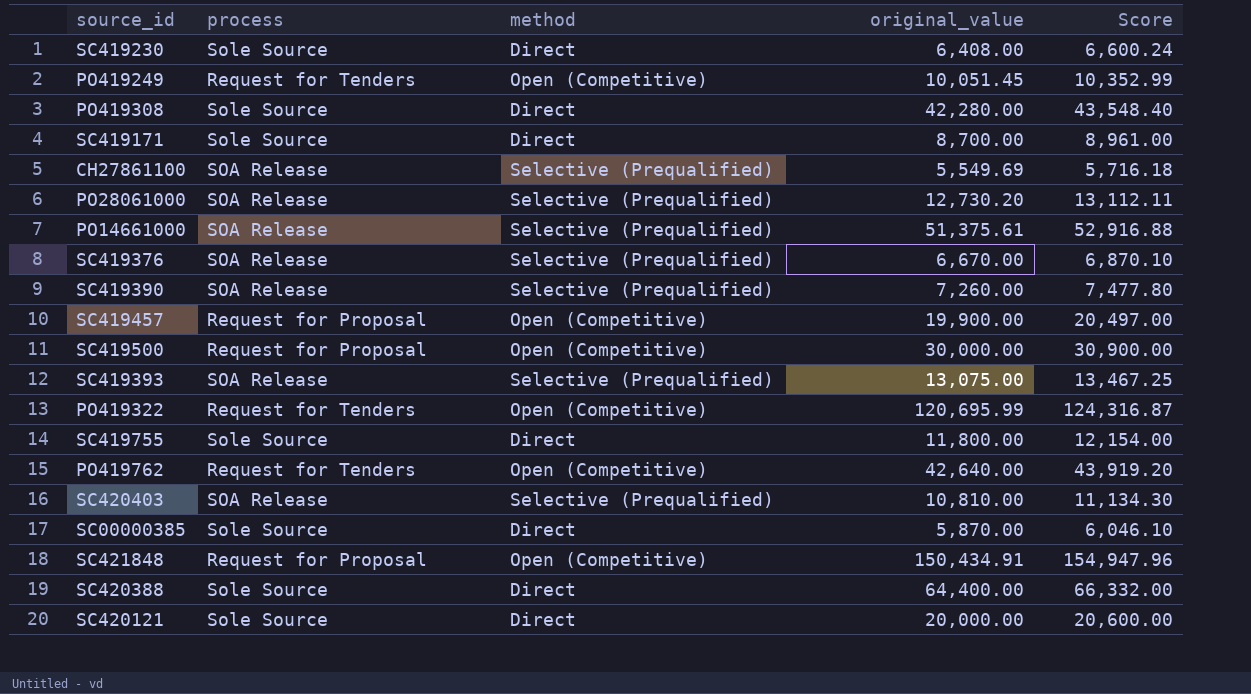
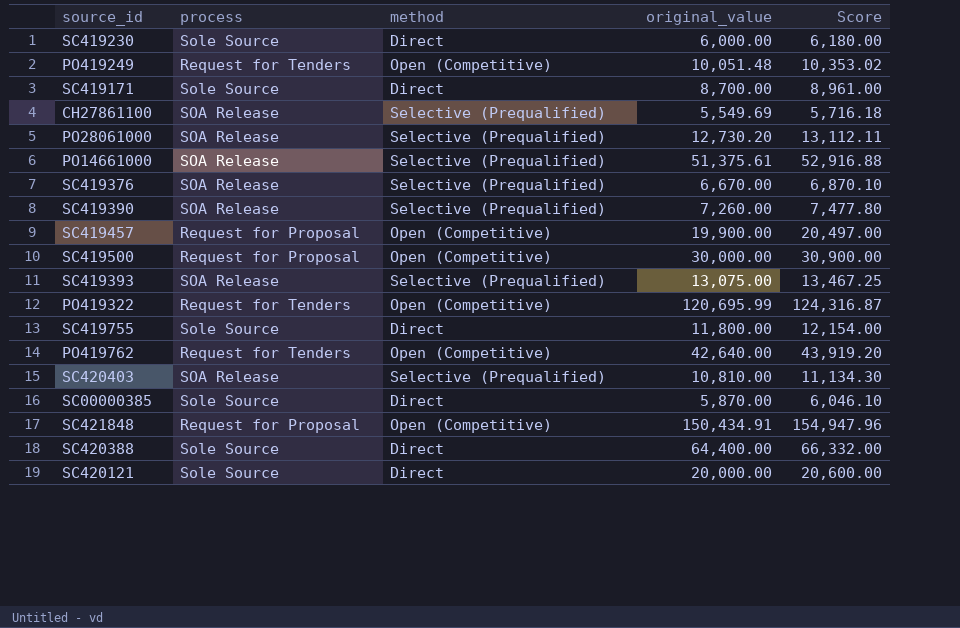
row PO419308: Sole Source | Direct | 42,280.00 | 43,548.40 -> none
SC419230 | original_value: 6,408.00 -> 6,000.00
SC419230 | Score: 6,600.24 -> 6,180.00
PO419249 | original_value: 10,051.45 -> 10,051.48
PO419249 | Score: 10,352.99 -> 10,353.02

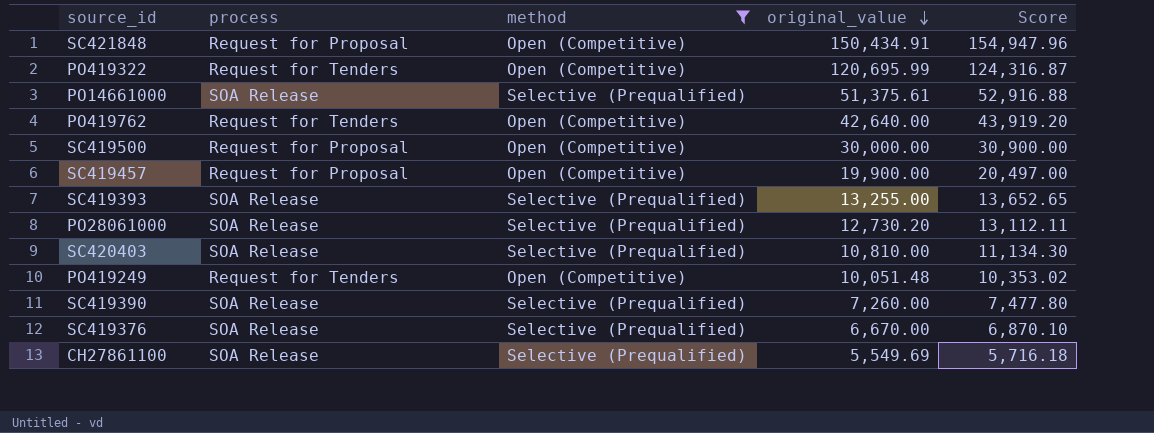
filter: none -> method != Direct
row order: none -> original_value descending
SC419393 | original_value: 13,075.00 -> 13,255.00
SC419393 | Score: 13,467.25 -> 13,652.65

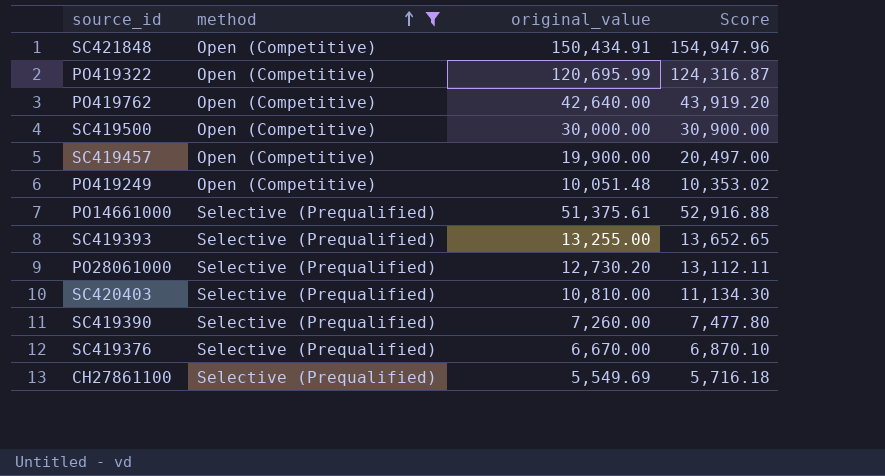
row order: original_value descending -> method ascending
column process | position: 2 -> none

